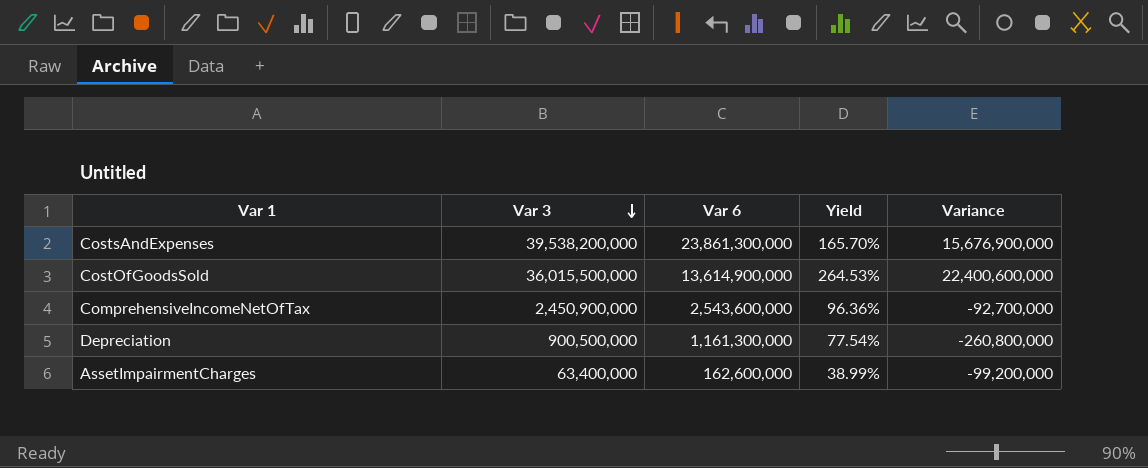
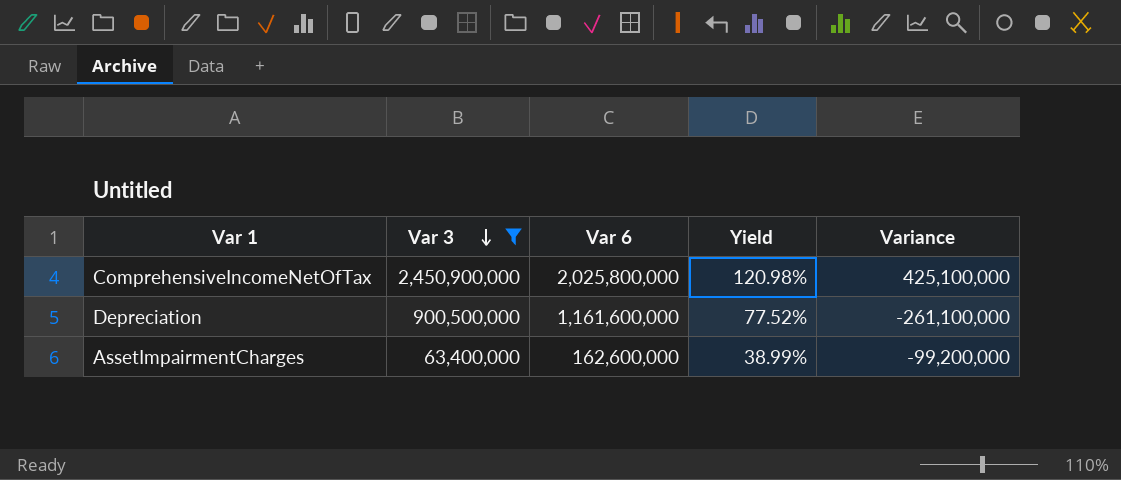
filter: none -> Var 3 <= 2,450,900,000
ComprehensiveIncomeNetOfTax | Var 6: 2,543,600,000 -> 2,025,800,000
ComprehensiveIncomeNetOfTax | Yield: 96.36% -> 120.98%
ComprehensiveIncomeNetOfTax | Variance: -92,700,000 -> 425,100,000
Depreciation | Var 6: 1,161,300,000 -> 1,161,600,000
Depreciation | Yield: 77.54% -> 77.52%
Depreciation | Variance: -260,800,000 -> -261,100,000

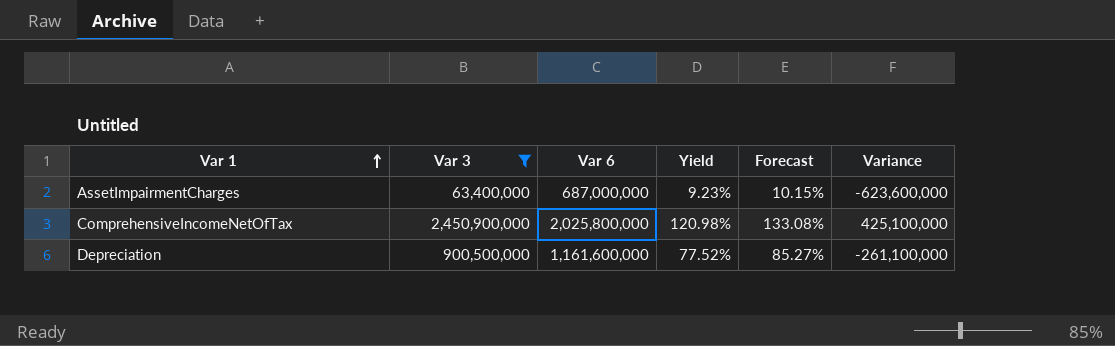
row order: Var 3 descending -> Var 1 ascending
column Forecast | formula: none -> [Yield] * 1.1
AssetImpairmentCharges | Var 6: 162,600,000 -> 687,000,000
AssetImpairmentCharges | Yield: 38.99% -> 9.23%
AssetImpairmentCharges | Variance: -99,200,000 -> -623,600,000

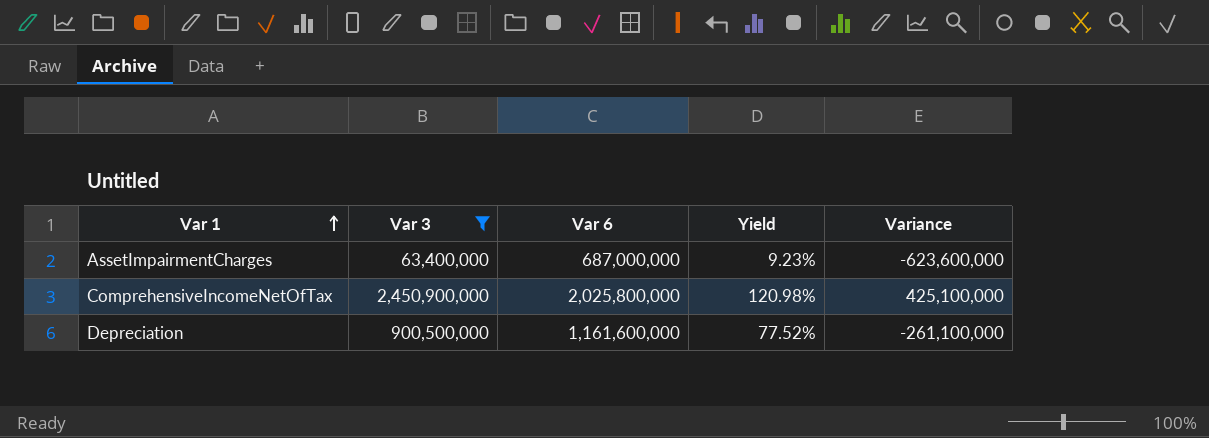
column Forecast | formula: [Yield] * 1.1 -> none

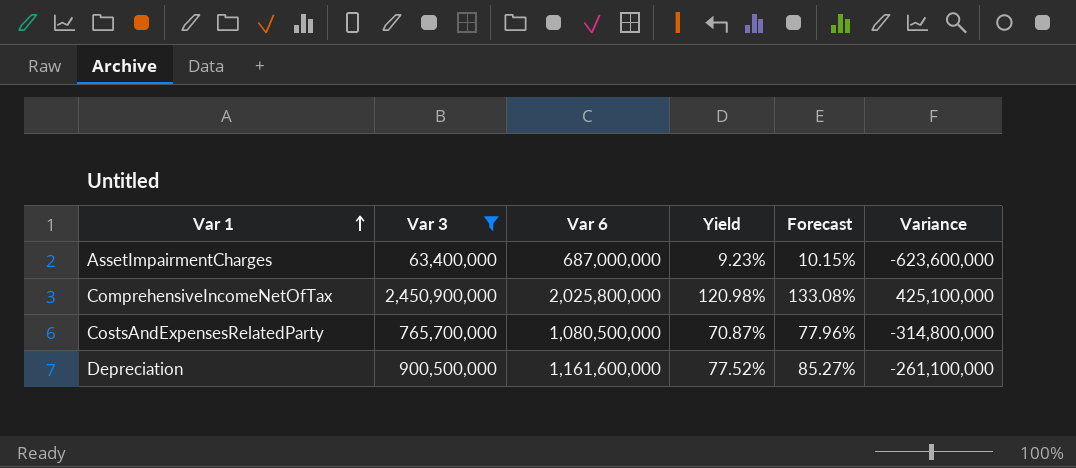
column Forecast | formula: none -> [Yield] * 1.1
row CostsAndExpensesRelatedParty: none -> 765,700,000 | 1,080,500,000 | 70.87% | 77.96% | -314,800,000

